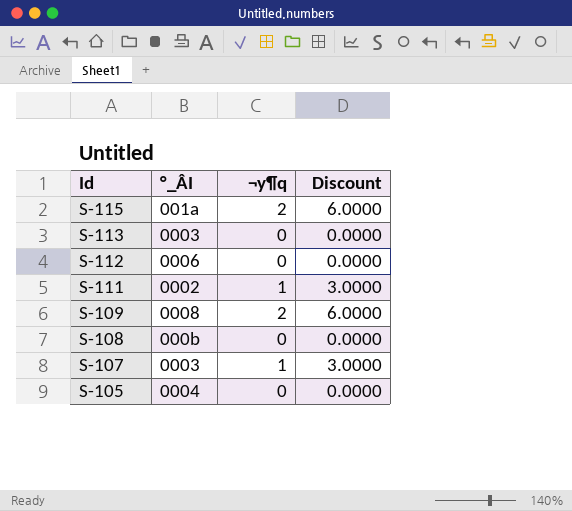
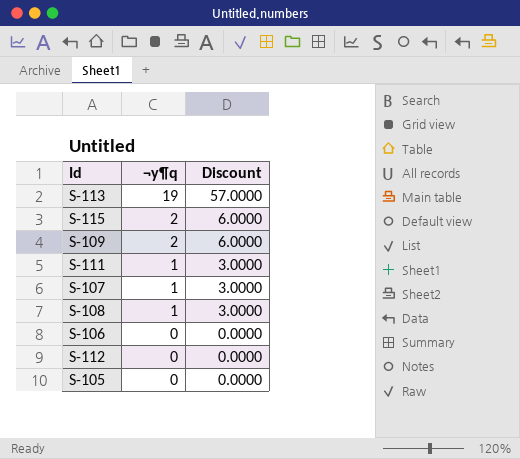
row order: Id descending -> ¬y¶q descending
column °_ÂI | position: 2 -> none
S-113 | ¬y¶q: 0 -> 19
S-113 | Discount: 0.0000 -> 57.0000
S-108 | ¬y¶q: 0 -> 1
S-108 | Discount: 0.0000 -> 3.0000
row S-106: none -> 0 | 0.0000

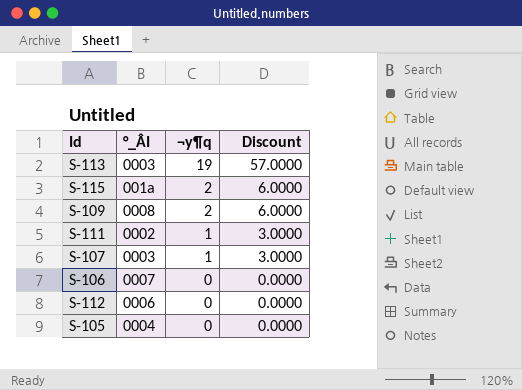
column °_ÂI | position: none -> 2
row S-108: 1 | 3.0000 -> none

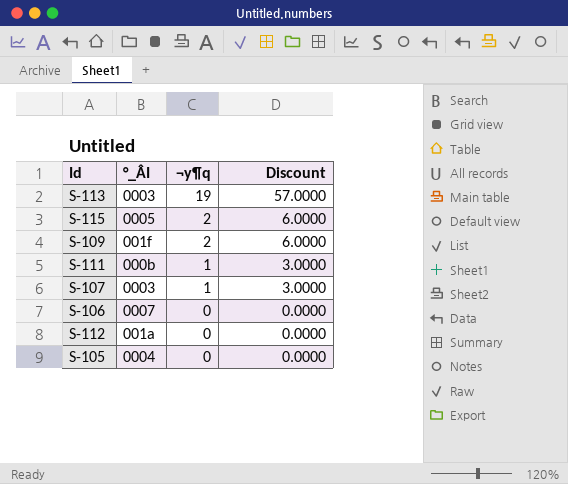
S-115 | °_ÂI: 001a -> 0005
S-109 | °_ÂI: 0008 -> 001f
S-111 | °_ÂI: 0002 -> 000b
S-112 | °_ÂI: 0006 -> 001a

